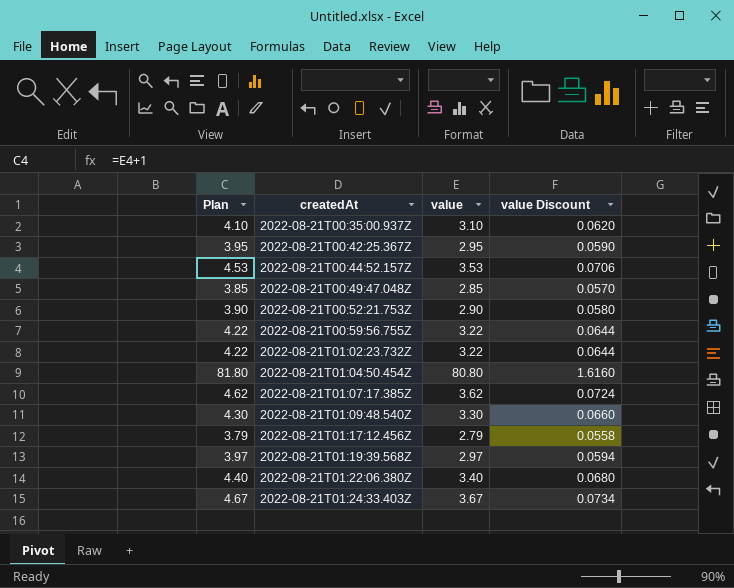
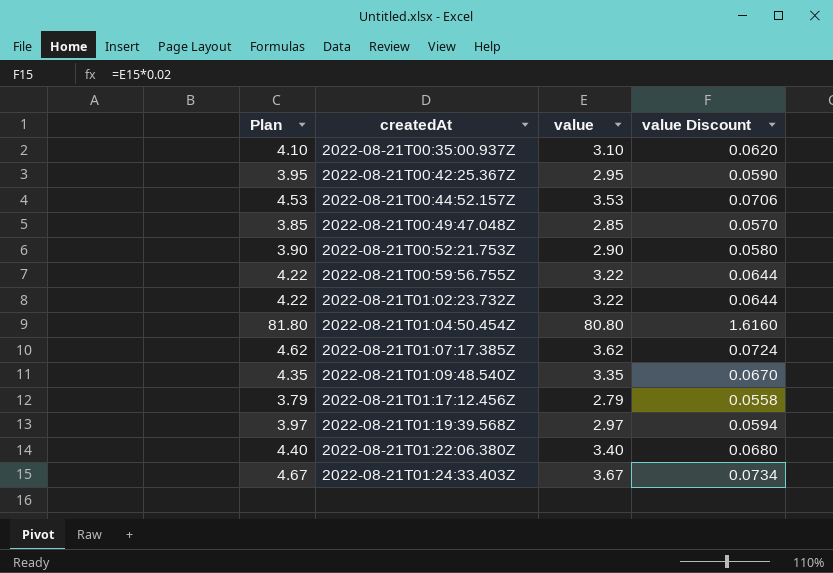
2022-08-21T01:09:48.540Z | Plan: 4.30 -> 4.35
2022-08-21T01:09:48.540Z | value: 3.30 -> 3.35
2022-08-21T01:09:48.540Z | value Discount: 0.0660 -> 0.0670

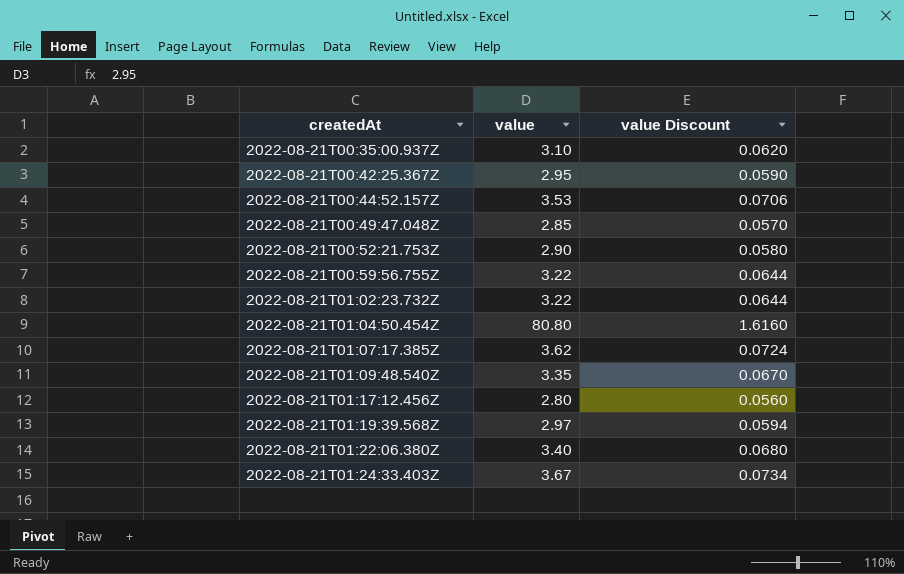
column Plan | formula: [value] + 1 -> none
2022-08-21T01:17:12.456Z | value: 2.79 -> 2.80
2022-08-21T01:17:12.456Z | value Discount: 0.0558 -> 0.0560

